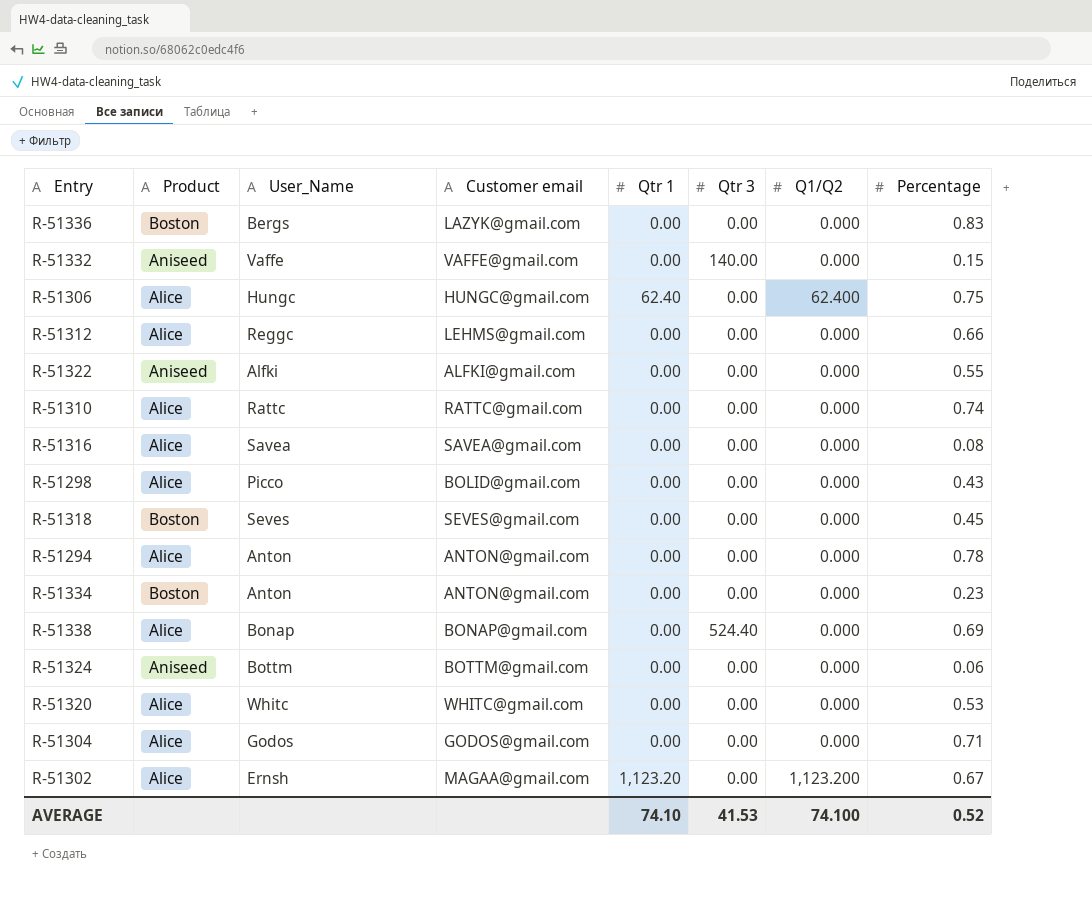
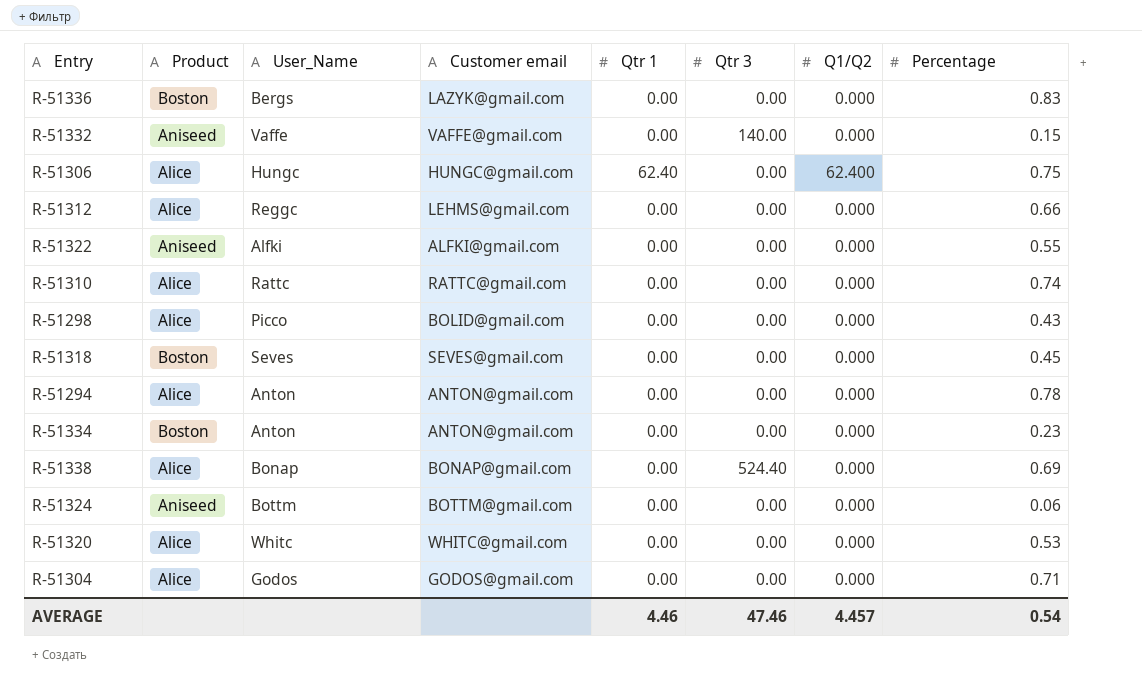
row R-51316: Alice | Savea | SAVEA@gmail.com | 0.00 | 0.00 | 0.000 | 0.08 -> none
row R-51302: Alice | Ernsh | MAGAA@gmail.com | 1,123.20 | 0.00 | 1,123.200 | 0.67 -> none
AVERAGE | Qtr 1: 74.10 -> 4.46
AVERAGE | Qtr 3: 41.53 -> 47.46
AVERAGE | Q1/Q2: 74.100 -> 4.457
AVERAGE | Percentage: 0.52 -> 0.54

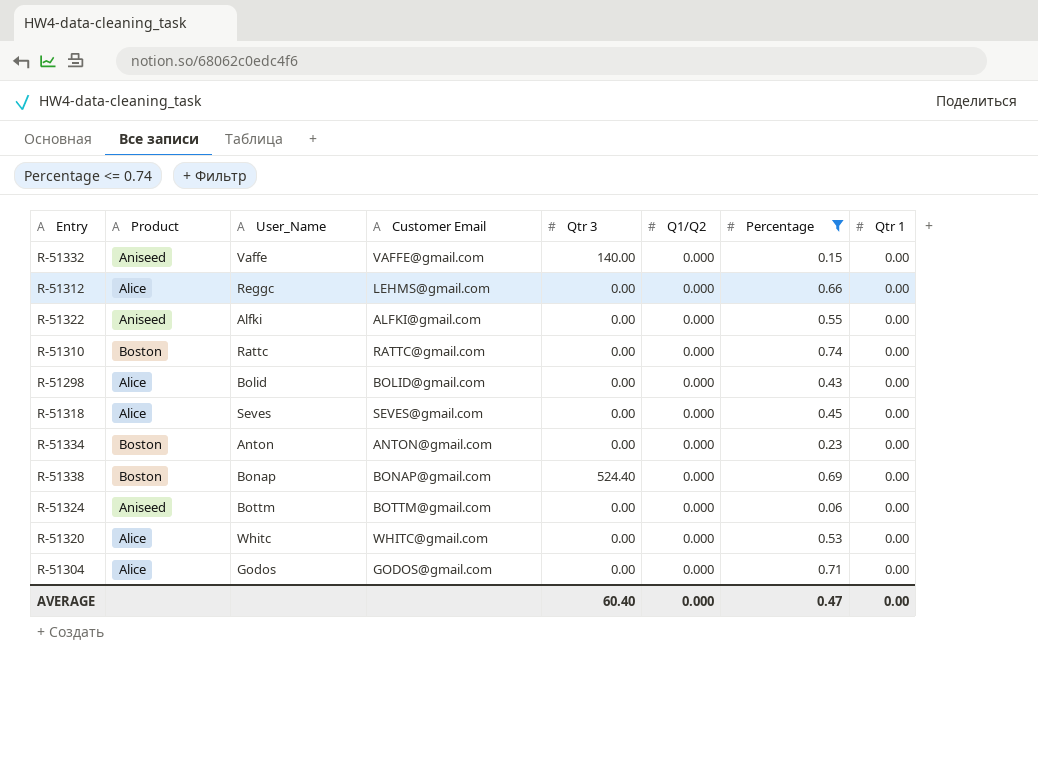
filter: none -> Percentage <= 0.74
column name: Customer email -> Customer Email
column Qtr 1 | position: 5 -> 8
R-51310 | Product: Alice -> Boston
R-51298 | User_Name: Picco -> Bolid
R-51318 | Product: Boston -> Alice
R-51338 | Product: Alice -> Boston
AVERAGE | Qtr 3: 47.46 -> 60.40
AVERAGE | Q1/Q2: 4.457 -> 0.000
AVERAGE | Percentage: 0.54 -> 0.47
AVERAGE | Qtr 1: 4.46 -> 0.00

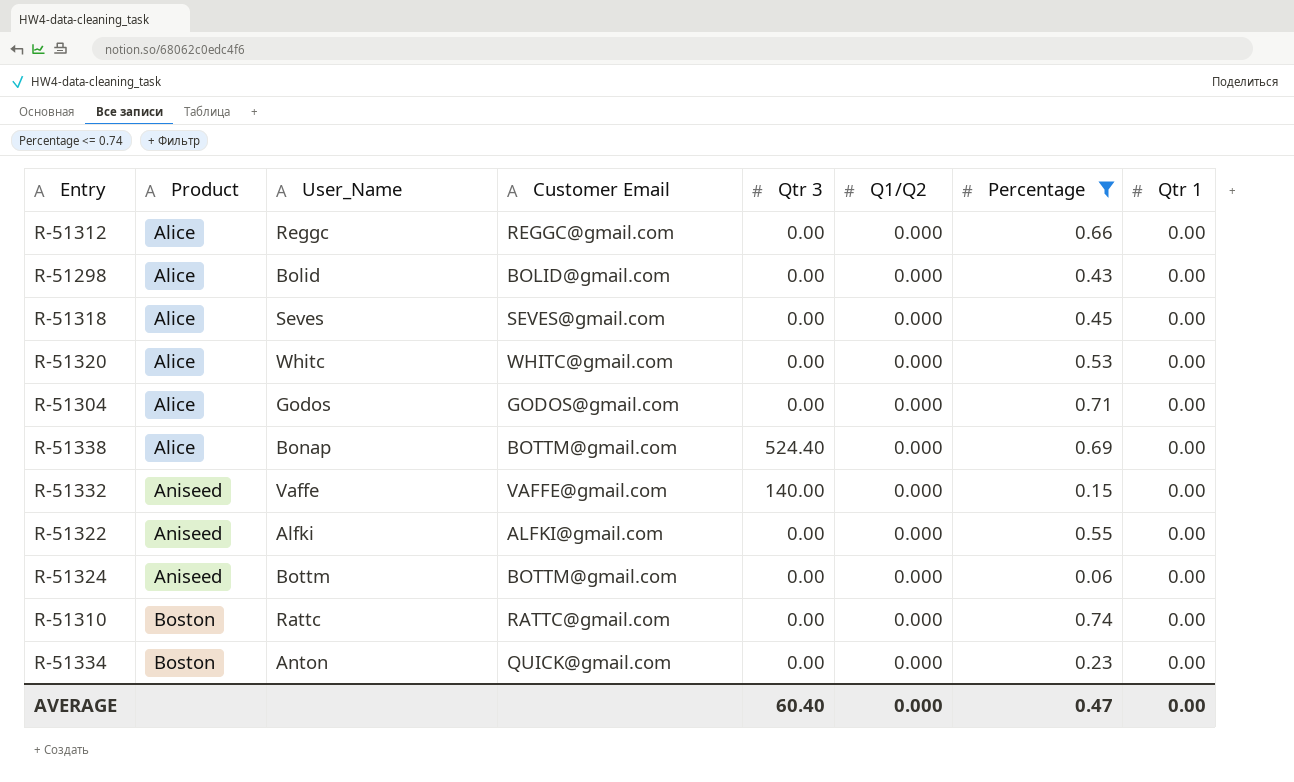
row order: none -> Product ascending
R-51312 | Customer Email: LEHMS@gmail.com -> REGGC@gmail.com
R-51338 | Product: Boston -> Alice
R-51338 | Customer Email: BONAP@gmail.com -> BOTTM@gmail.com
R-51334 | Customer Email: ANTON@gmail.com -> QUICK@gmail.com

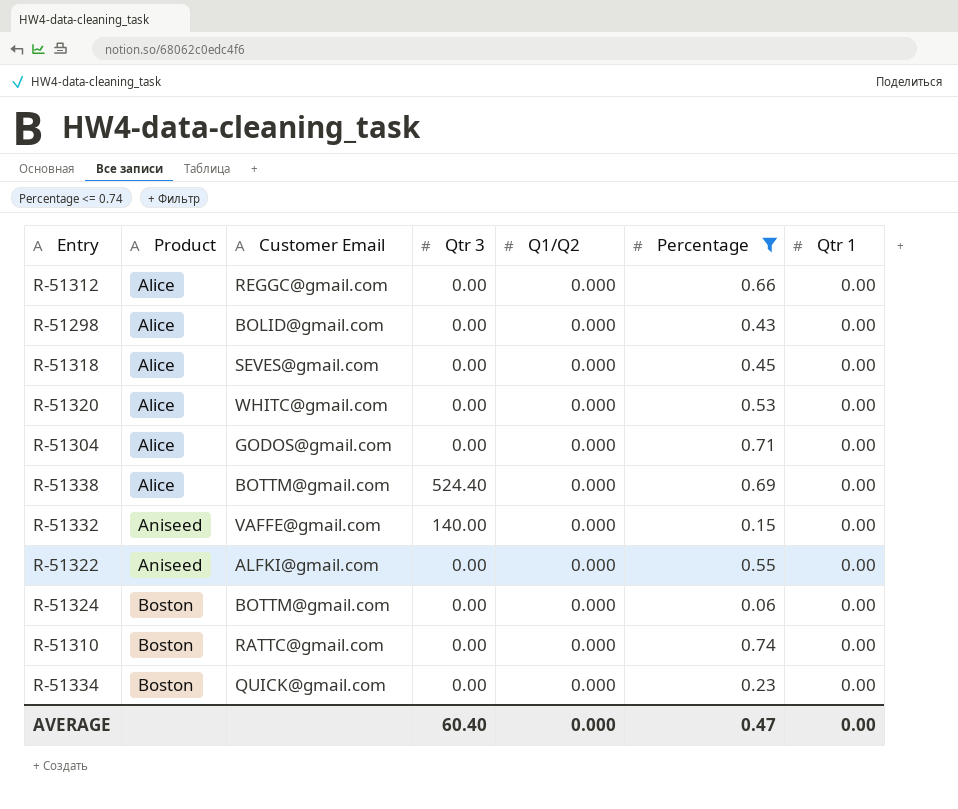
column User_Name | position: 3 -> none
R-51324 | Product: Aniseed -> Boston

